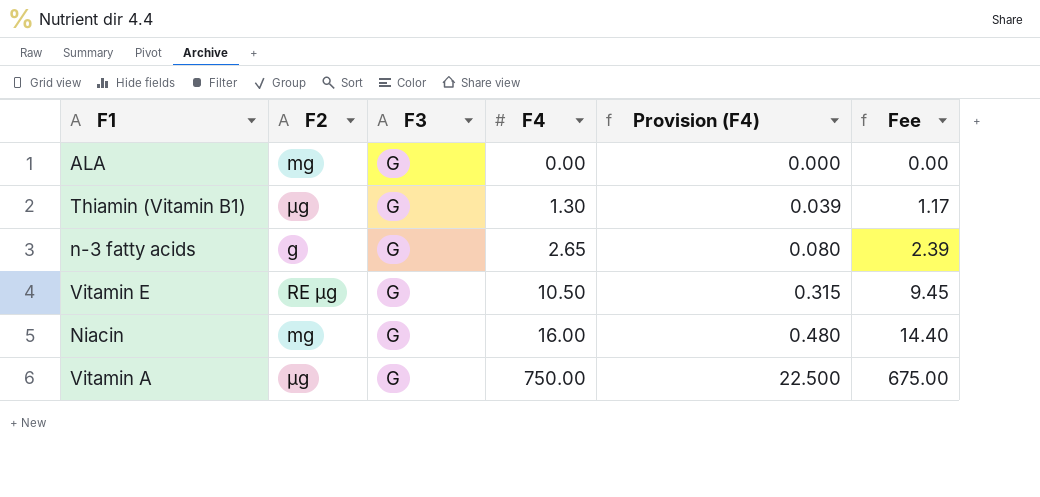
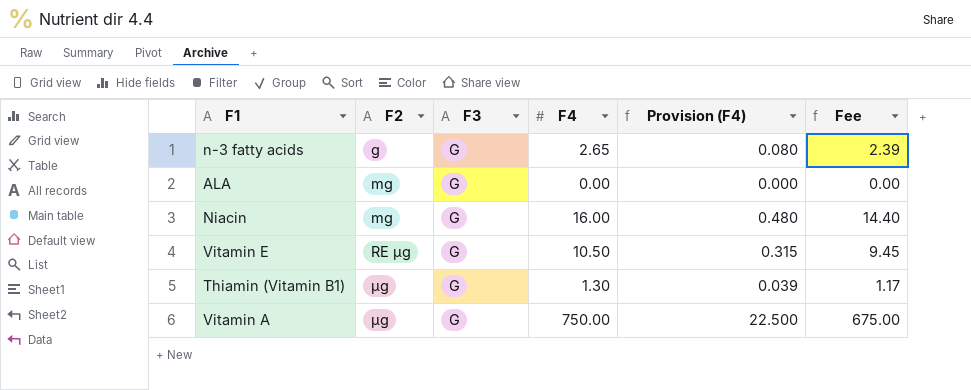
row order: F4 ascending -> F2 ascending

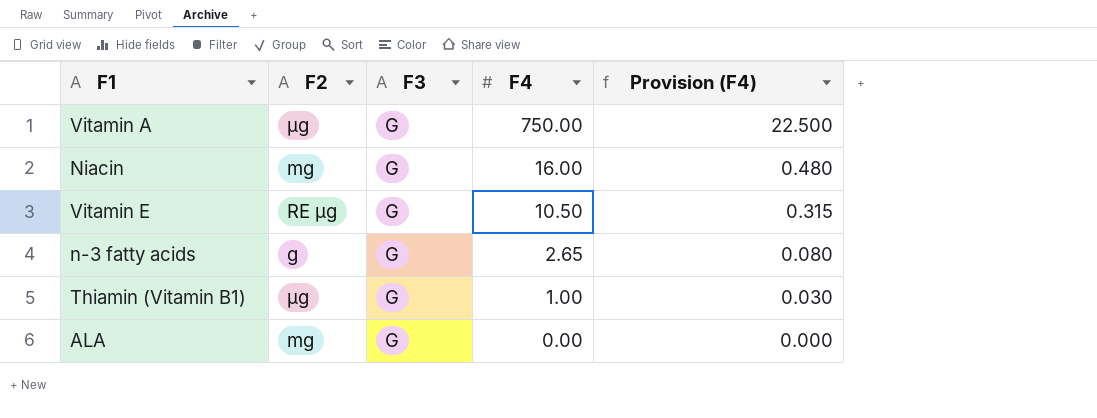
row order: F2 ascending -> F4 descending
column Fee | formula: [F4] * 0.9 -> none
Thiamin (Vitamin B1) | F4: 1.30 -> 1.00
Thiamin (Vitamin B1) | Provision (F4): 0.039 -> 0.030

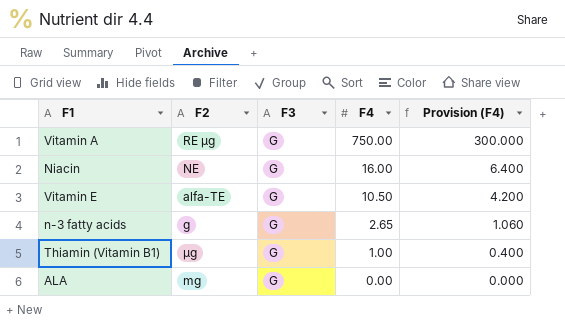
column Provision (F4) | formula: [F4] * 0.03 -> [F4] * 0.4
Vitamin A | F2: μg -> RE μg
Niacin | F2: mg -> NE
Vitamin E | F2: RE μg -> alfa-TE

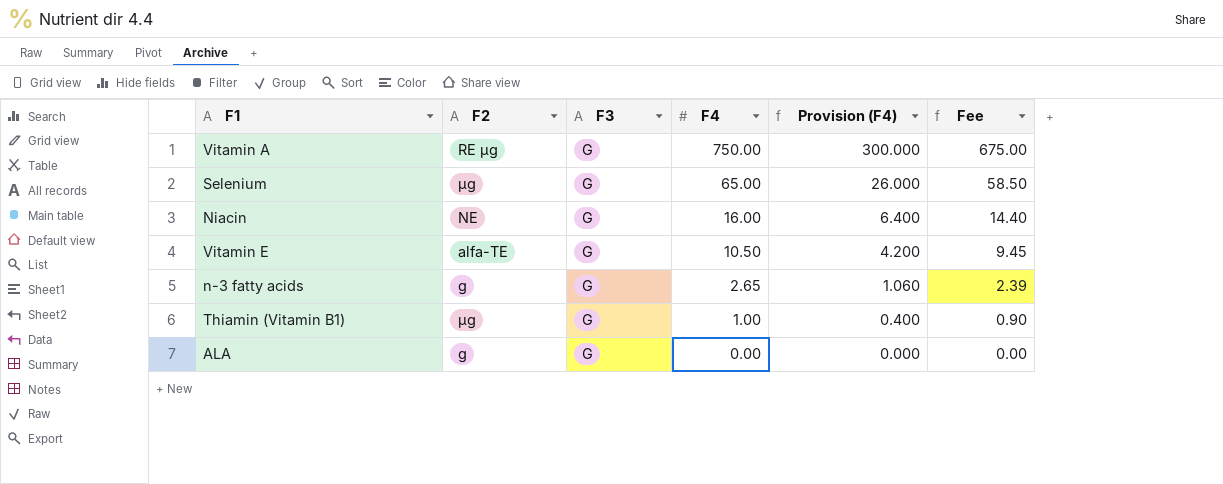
column Fee | formula: none -> [F4] * 0.9
row Selenium: none -> μg | G | 65.00 | 26.000 | 58.50
ALA | F2: mg -> g

